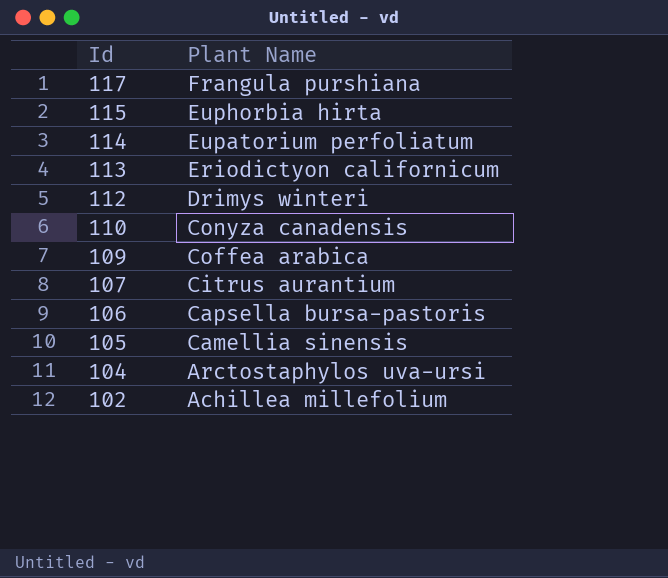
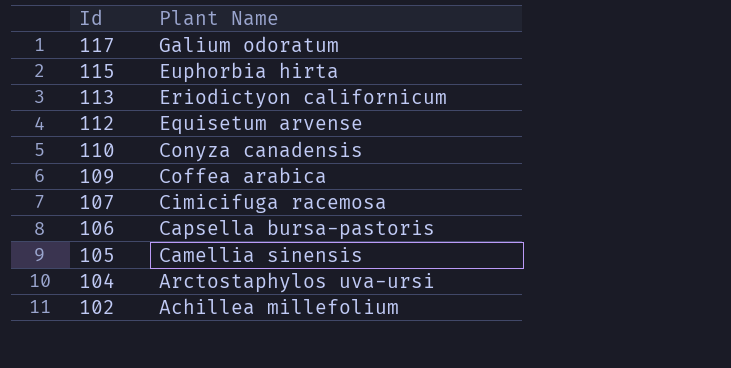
row 114: Eupatorium perfoliatum -> none
117 | Plant Name: Frangula purshiana -> Galium odoratum
112 | Plant Name: Drimys winteri -> Equisetum arvense
107 | Plant Name: Citrus aurantium -> Cimicifuga racemosa

